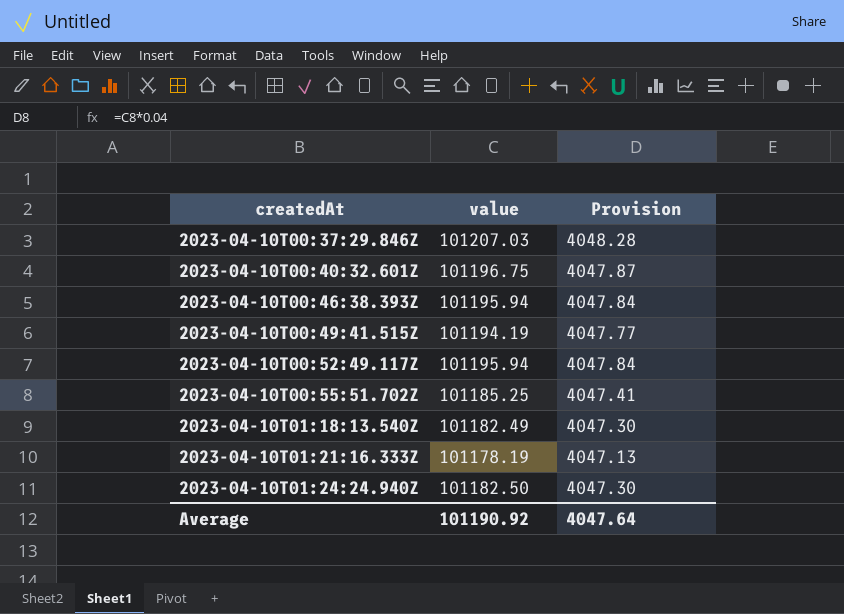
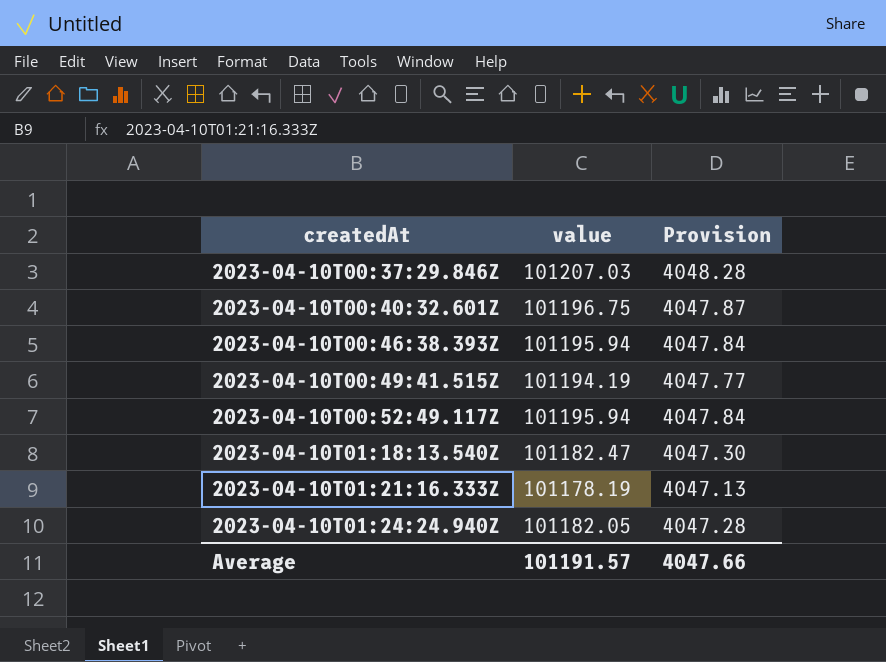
row 2023-04-10T00:55:51.702Z: 101185.25 | 4047.41 -> none
2023-04-10T01:18:13.540Z | value: 101182.49 -> 101182.47
2023-04-10T01:24:24.940Z | value: 101182.50 -> 101182.05
2023-04-10T01:24:24.940Z | Provision: 4047.30 -> 4047.28
Average | value: 101190.92 -> 101191.57
Average | Provision: 4047.64 -> 4047.66

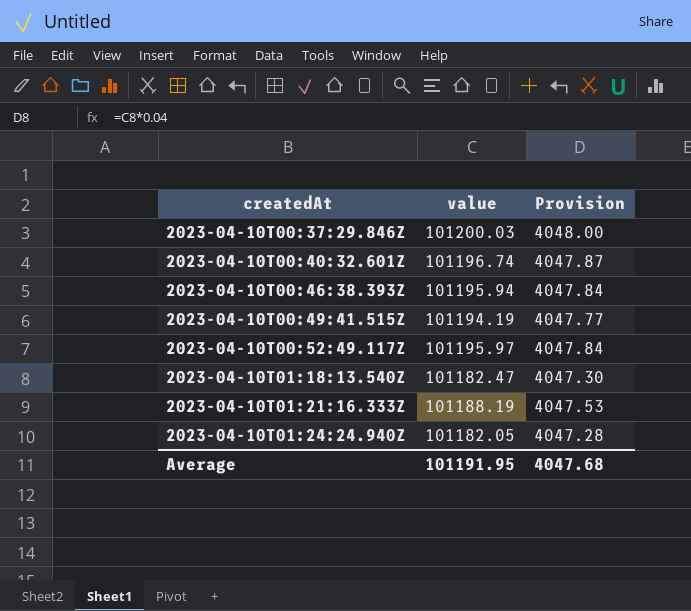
2023-04-10T00:37:29.846Z | value: 101207.03 -> 101200.03
2023-04-10T00:37:29.846Z | Provision: 4048.28 -> 4048.00
2023-04-10T00:40:32.601Z | value: 101196.75 -> 101196.74
2023-04-10T00:52:49.117Z | value: 101195.94 -> 101195.97
2023-04-10T01:21:16.333Z | value: 101178.19 -> 101188.19
2023-04-10T01:21:16.333Z | Provision: 4047.13 -> 4047.53
Average | value: 101191.57 -> 101191.95
Average | Provision: 4047.66 -> 4047.68

